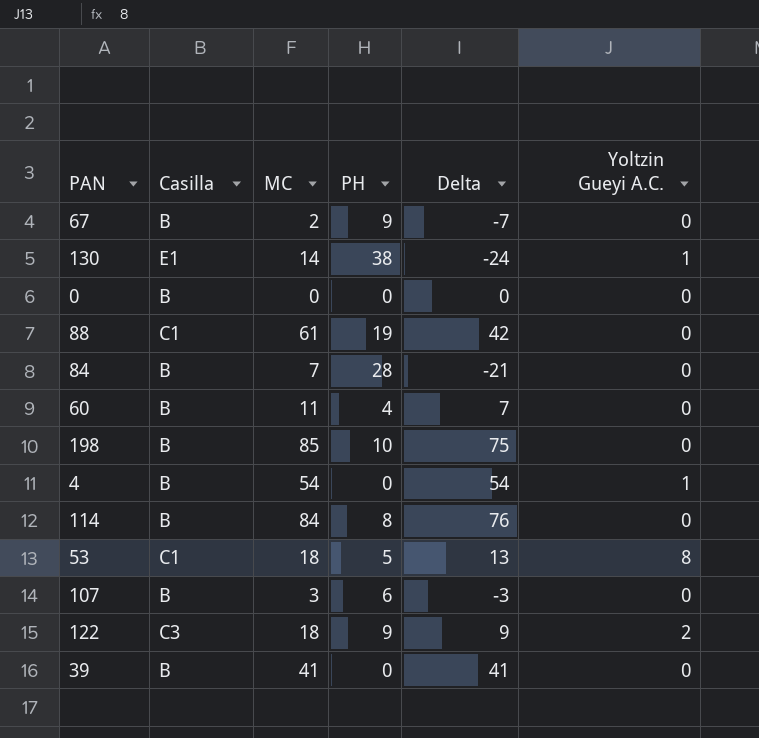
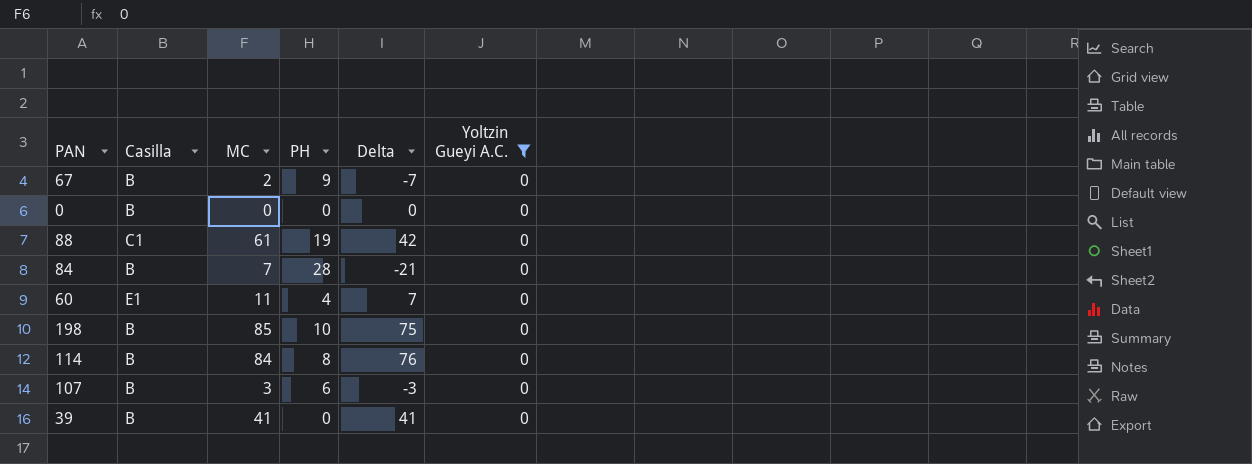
filter: none -> Yoltzin Gueyi A.C. = 0
60 | Casilla: B -> E1

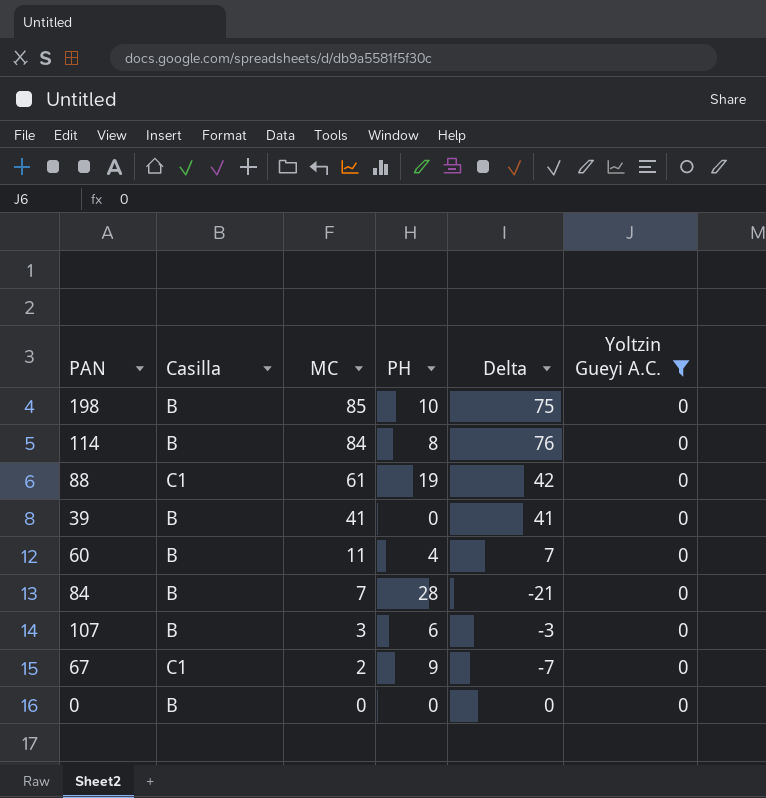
row order: none -> MC descending
60 | Casilla: E1 -> B
67 | Casilla: B -> C1

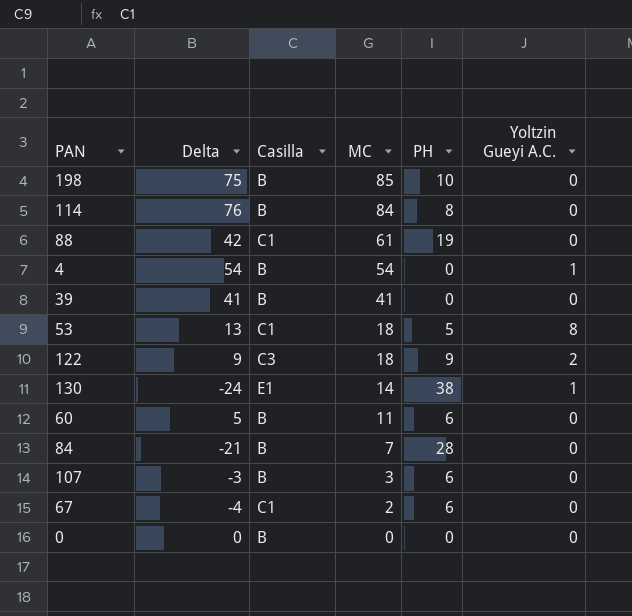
filter: Yoltzin Gueyi A.C. = 0 -> none
column Delta | position: 5 -> 2
60 | Delta: 7 -> 5
60 | PH: 4 -> 6
67 | Delta: -7 -> -4
67 | PH: 9 -> 6

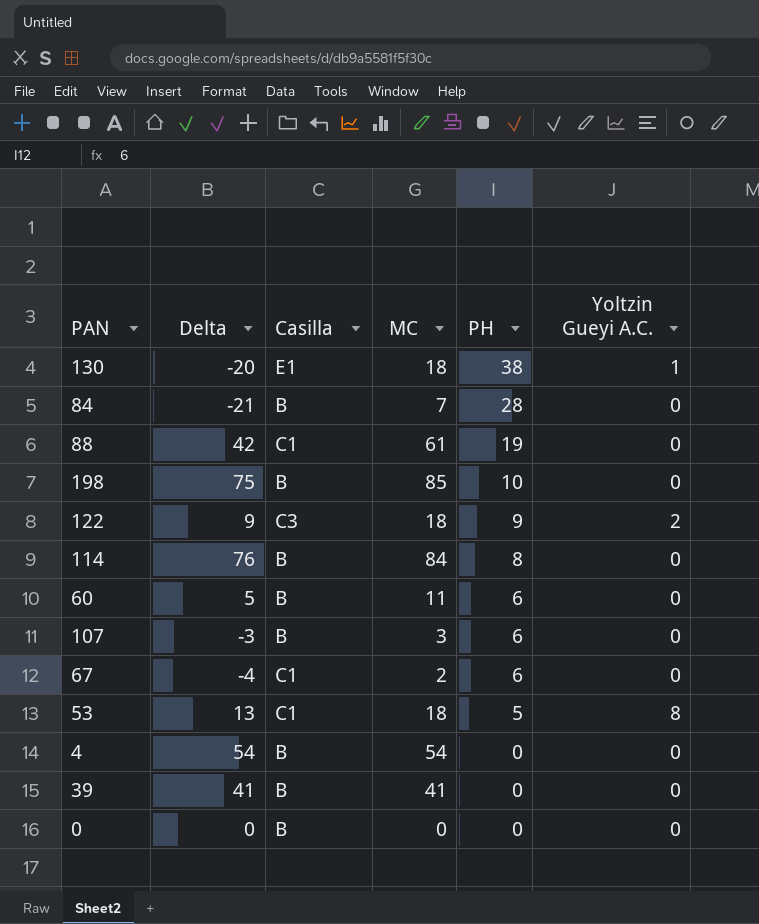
row order: MC descending -> PH descending
130 | Delta: -24 -> -20
130 | MC: 14 -> 18
4 | Yoltzin Gueyi A.C.: 1 -> 0

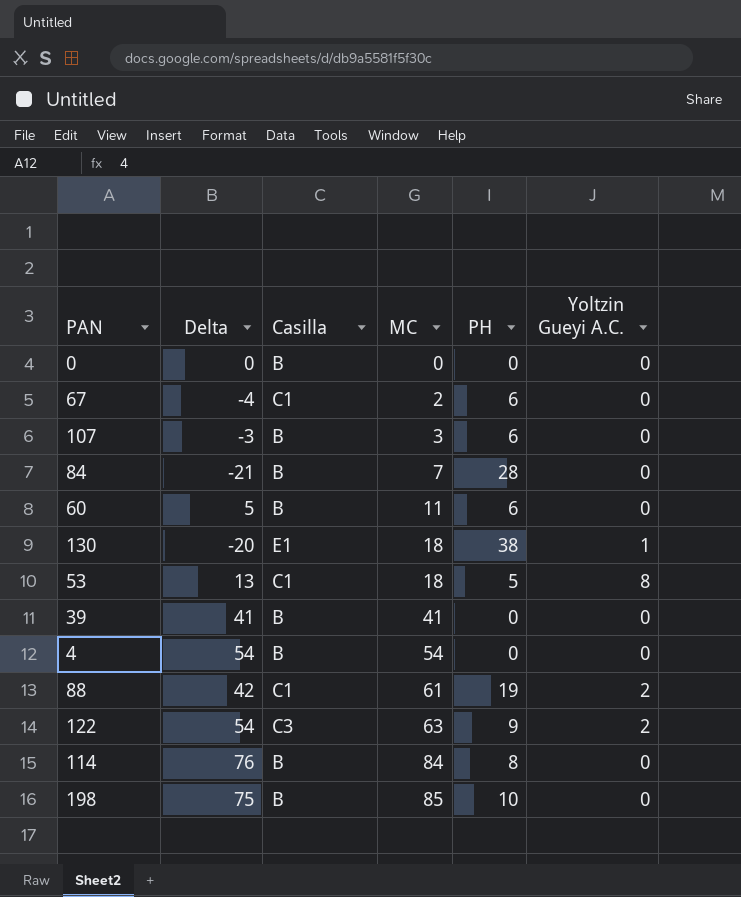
row order: PH descending -> MC ascending
88 | Yoltzin Gueyi A.C.: 0 -> 2
122 | Delta: 9 -> 54
122 | MC: 18 -> 63

